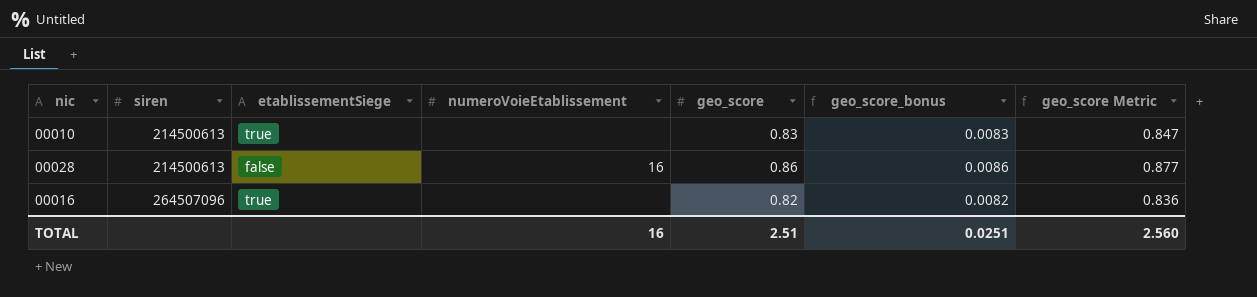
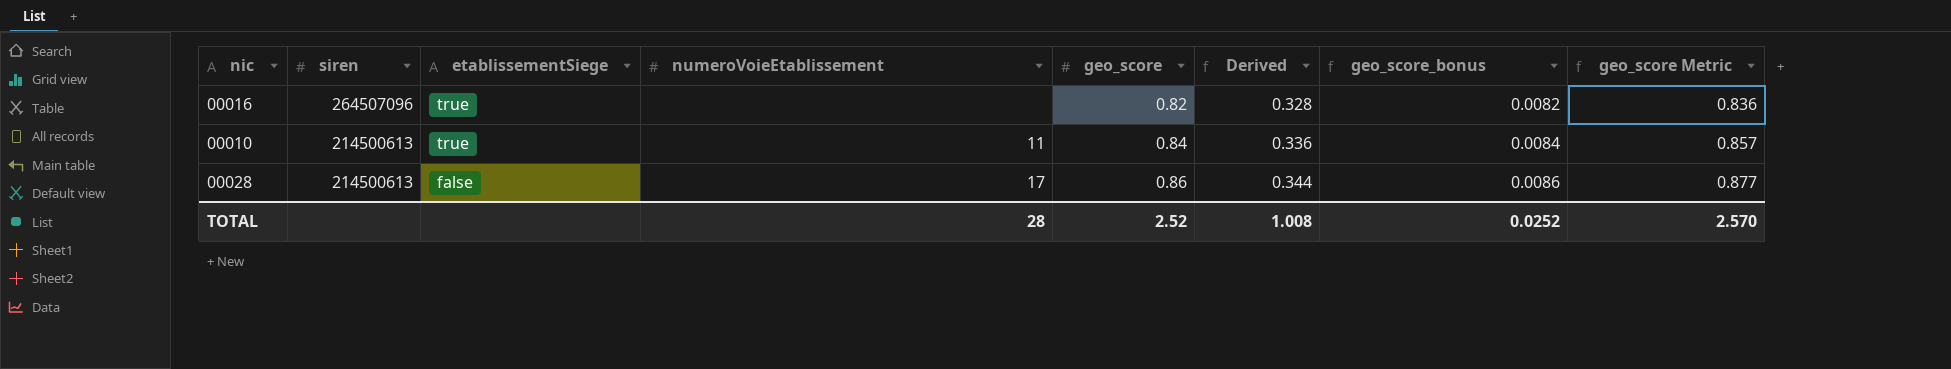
row order: siren ascending -> siren descending
column Derived | formula: none -> [geo_score] * 0.4
00010 | numeroVoieEtablissement: none -> 11
00010 | geo_score: 0.83 -> 0.84
00010 | geo_score_bonus: 0.0083 -> 0.0084
00010 | geo_score Metric: 0.847 -> 0.857
00028 | numeroVoieEtablissement: 16 -> 17
TOTAL | numeroVoieEtablissement: 16 -> 28
TOTAL | geo_score: 2.51 -> 2.52
TOTAL | geo_score_bonus: 0.0251 -> 0.0252
TOTAL | geo_score Metric: 2.560 -> 2.570

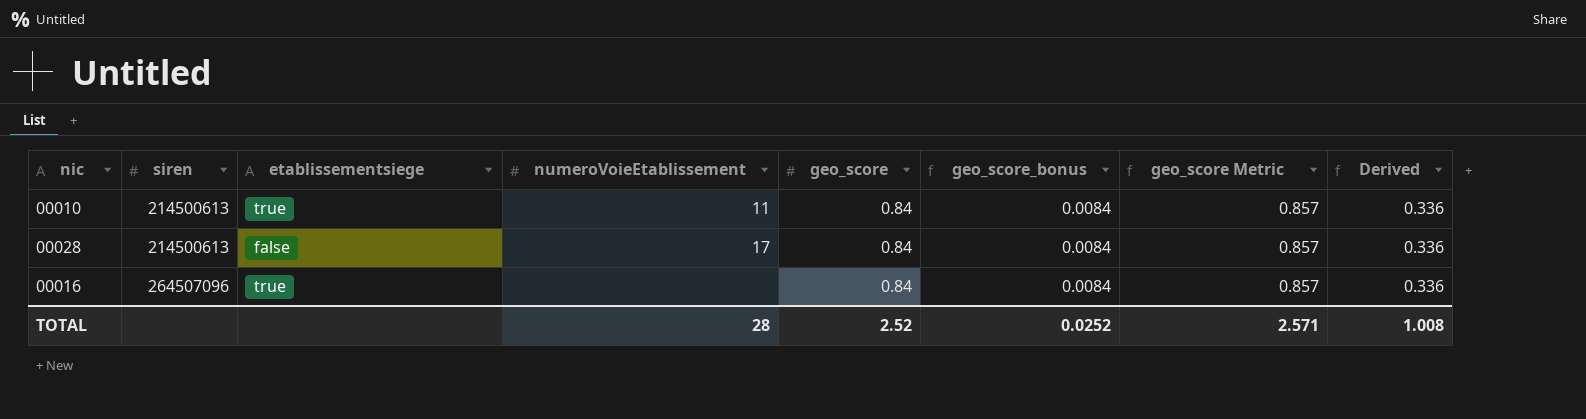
row order: siren descending -> siren ascending
column name: etablissementSiege -> etablissementsiege
column Derived | position: 6 -> 8
00028 | geo_score: 0.86 -> 0.84
00028 | geo_score_bonus: 0.0086 -> 0.0084
00028 | geo_score Metric: 0.877 -> 0.857
00028 | Derived: 0.344 -> 0.336
00016 | geo_score: 0.82 -> 0.84
00016 | geo_score_bonus: 0.0082 -> 0.0084
00016 | geo_score Metric: 0.836 -> 0.857
00016 | Derived: 0.328 -> 0.336
TOTAL | geo_score Metric: 2.570 -> 2.571

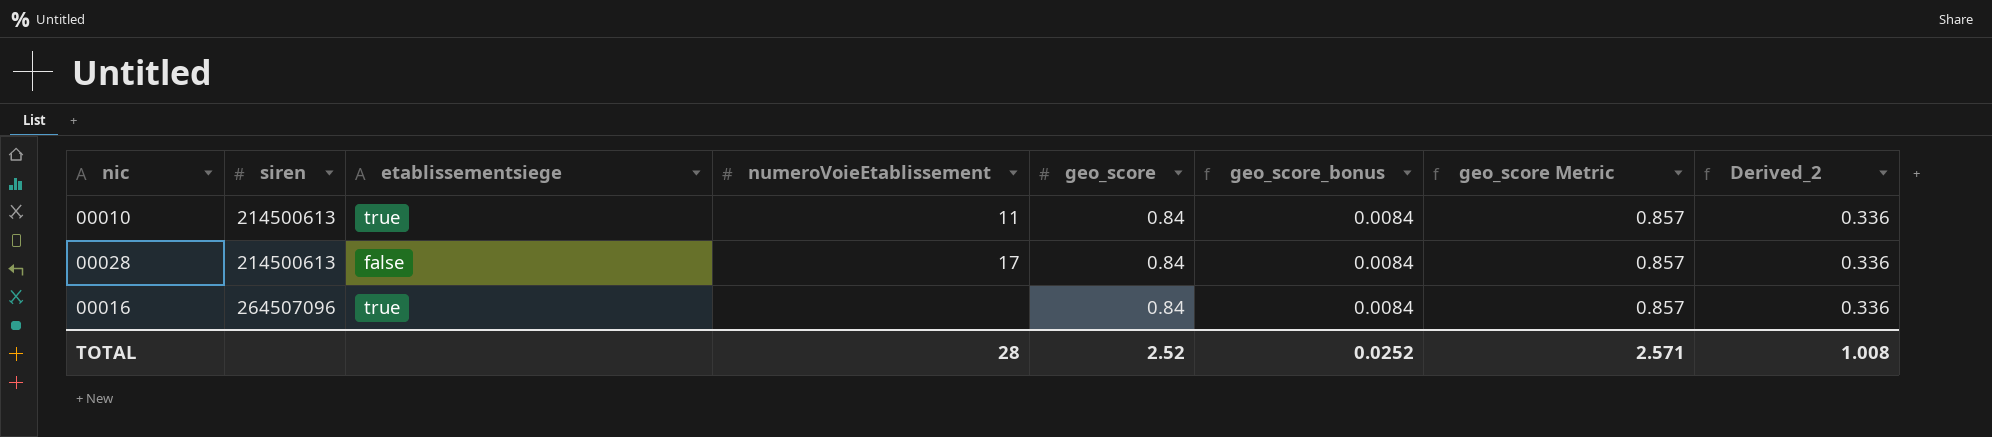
column name: Derived -> Derived_2

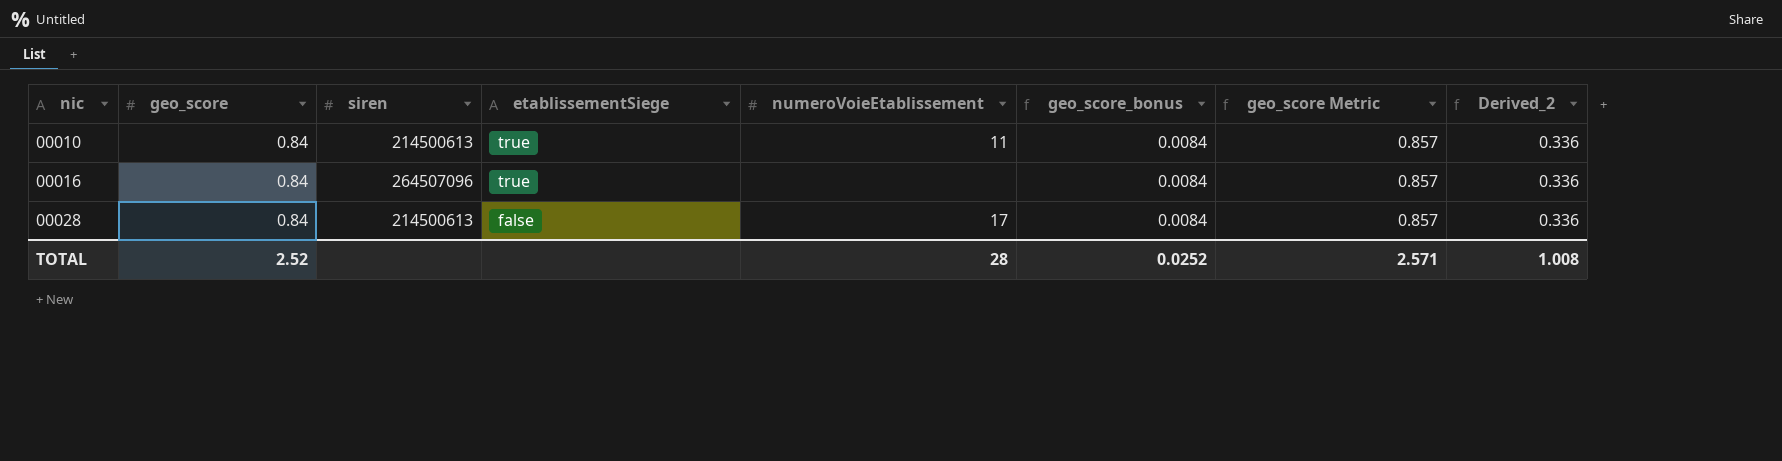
row order: siren ascending -> nic ascending
column geo_score | position: 5 -> 2
column name: etablissementsiege -> etablissementSiege

